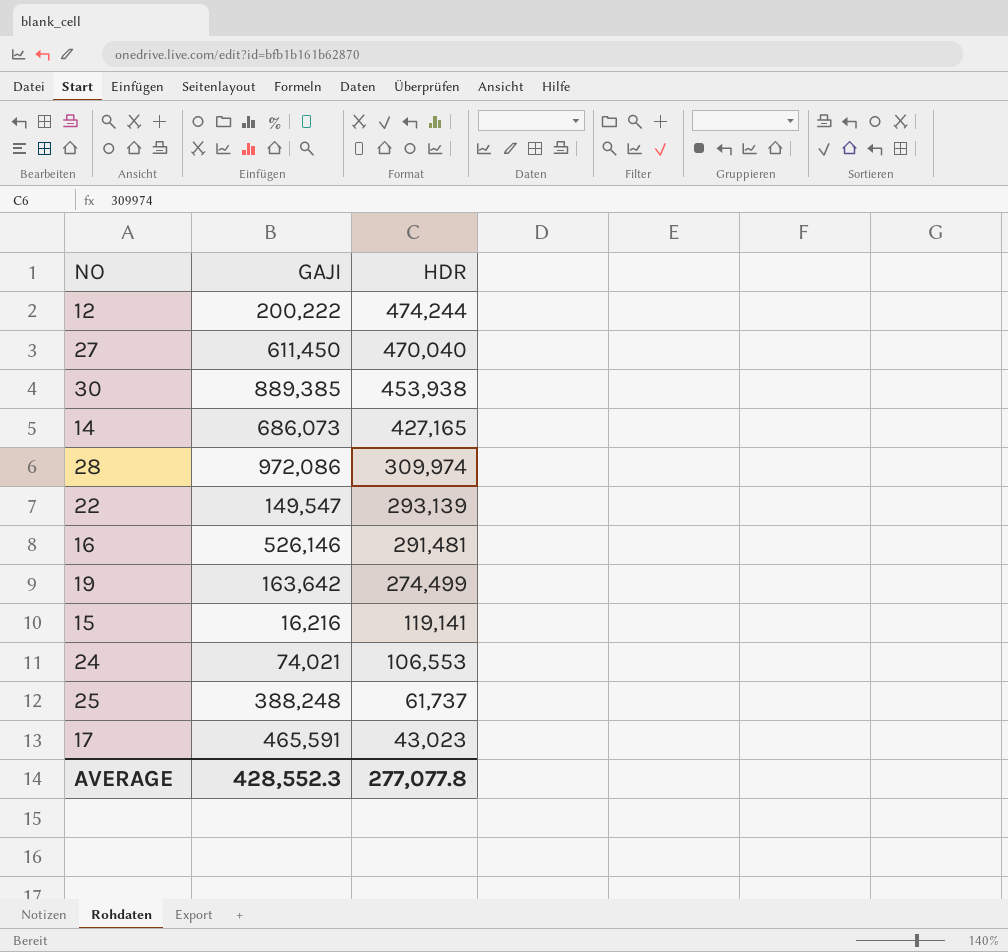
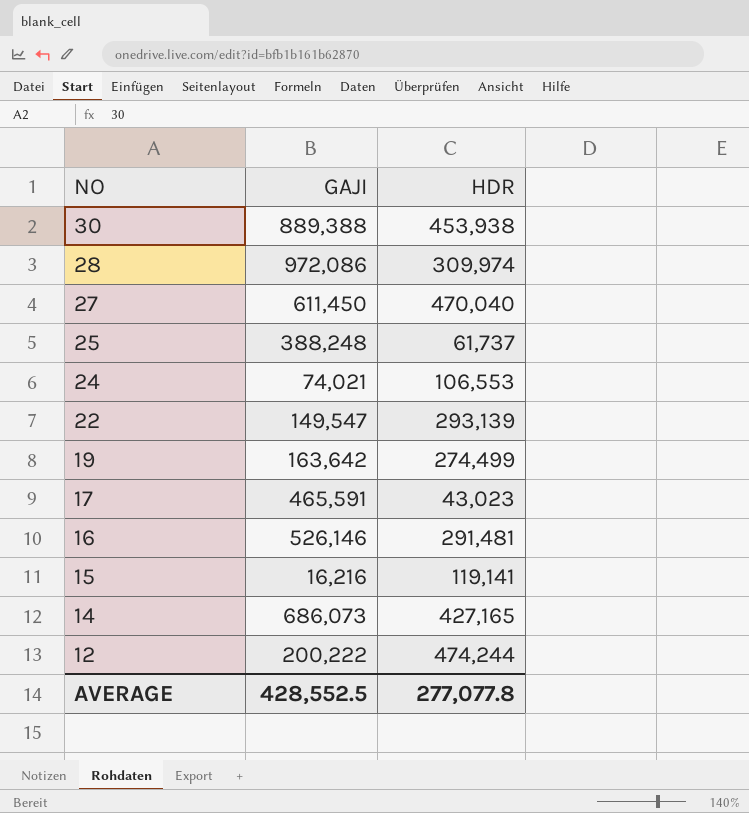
row order: HDR descending -> NO descending
30 | GAJI: 889,385 -> 889,388
AVERAGE | GAJI: 428,552.3 -> 428,552.5

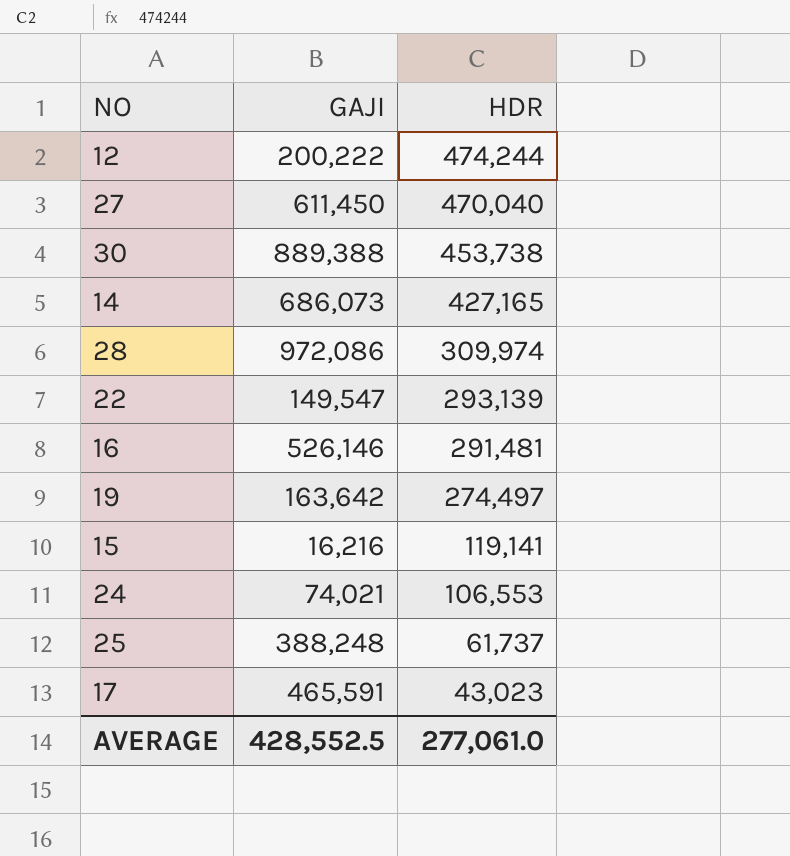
row order: NO descending -> HDR descending
30 | HDR: 453,938 -> 453,738
19 | HDR: 274,499 -> 274,497
AVERAGE | HDR: 277,077.8 -> 277,061.0

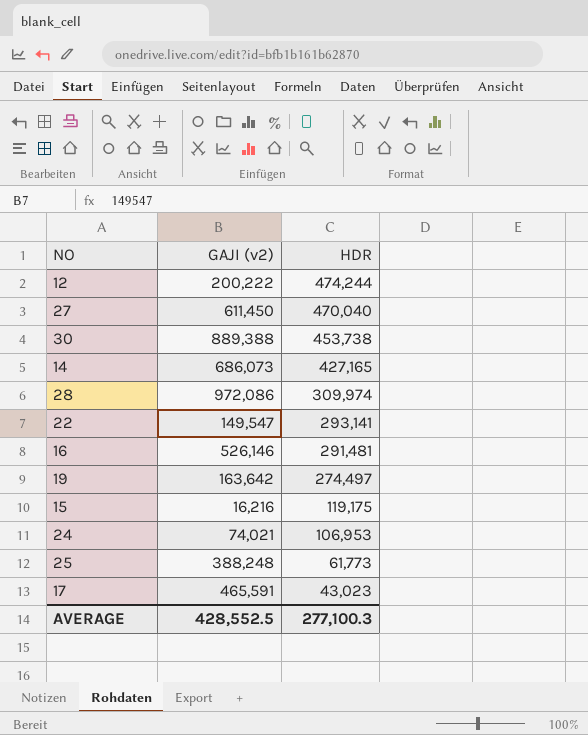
column name: GAJI -> GAJI (v2)
22 | HDR: 293,139 -> 293,141
15 | HDR: 119,141 -> 119,175
24 | HDR: 106,553 -> 106,953
25 | HDR: 61,737 -> 61,773
AVERAGE | HDR: 277,061.0 -> 277,100.3

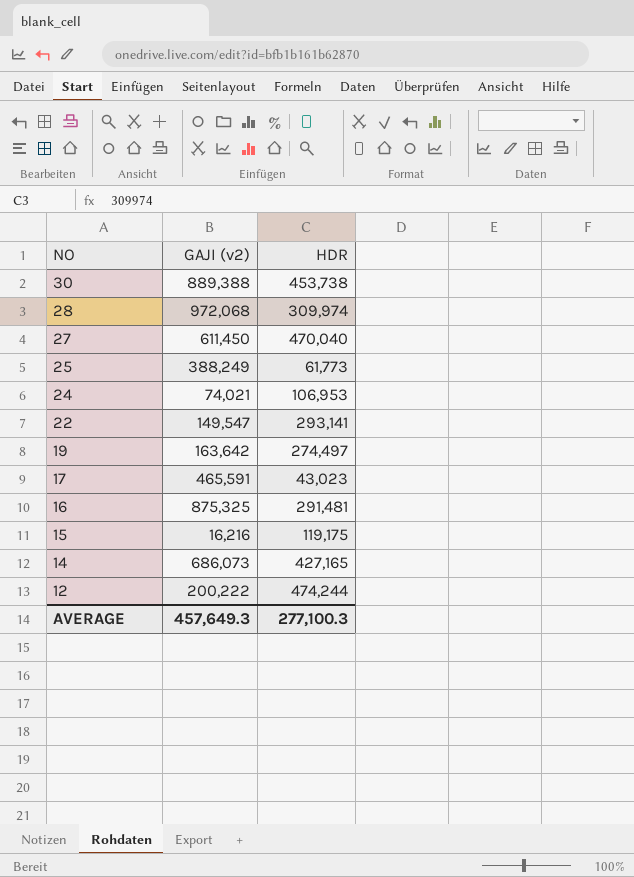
row order: HDR descending -> NO descending
28 | GAJI (v2): 972,086 -> 972,068
25 | GAJI (v2): 388,248 -> 388,249
16 | GAJI (v2): 526,146 -> 875,325
AVERAGE | GAJI (v2): 428,552.5 -> 457,649.3

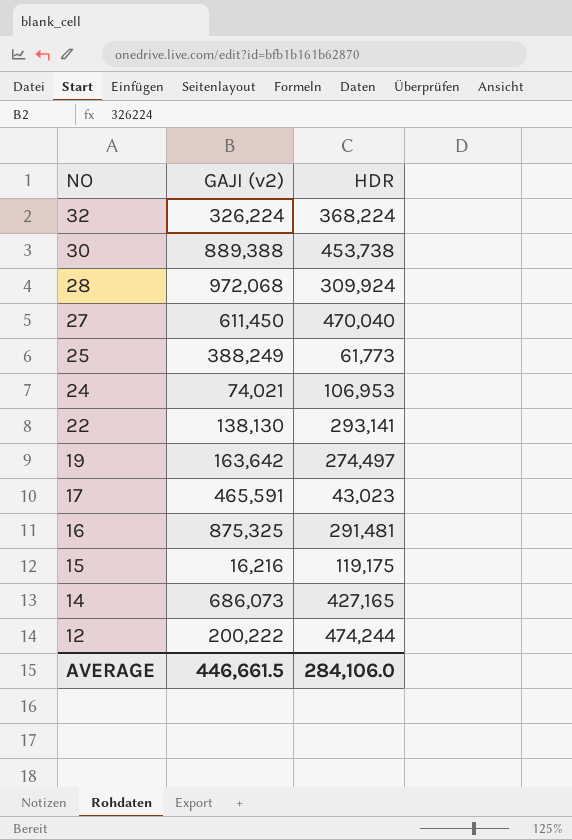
row 32: none -> 326,224 | 368,224
28 | HDR: 309,974 -> 309,924
22 | GAJI (v2): 149,547 -> 138,130
AVERAGE | GAJI (v2): 457,649.3 -> 446,661.5
AVERAGE | HDR: 277,100.3 -> 284,106.0

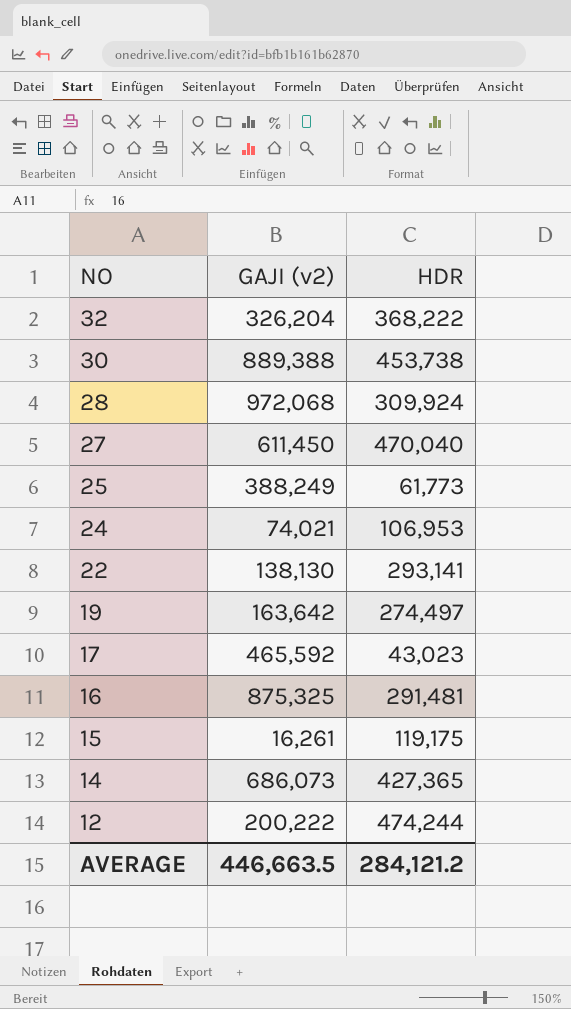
32 | GAJI (v2): 326,224 -> 326,204
32 | HDR: 368,224 -> 368,222
17 | GAJI (v2): 465,591 -> 465,592
15 | GAJI (v2): 16,216 -> 16,261
14 | HDR: 427,165 -> 427,365
AVERAGE | GAJI (v2): 446,661.5 -> 446,663.5
AVERAGE | HDR: 284,106.0 -> 284,121.2

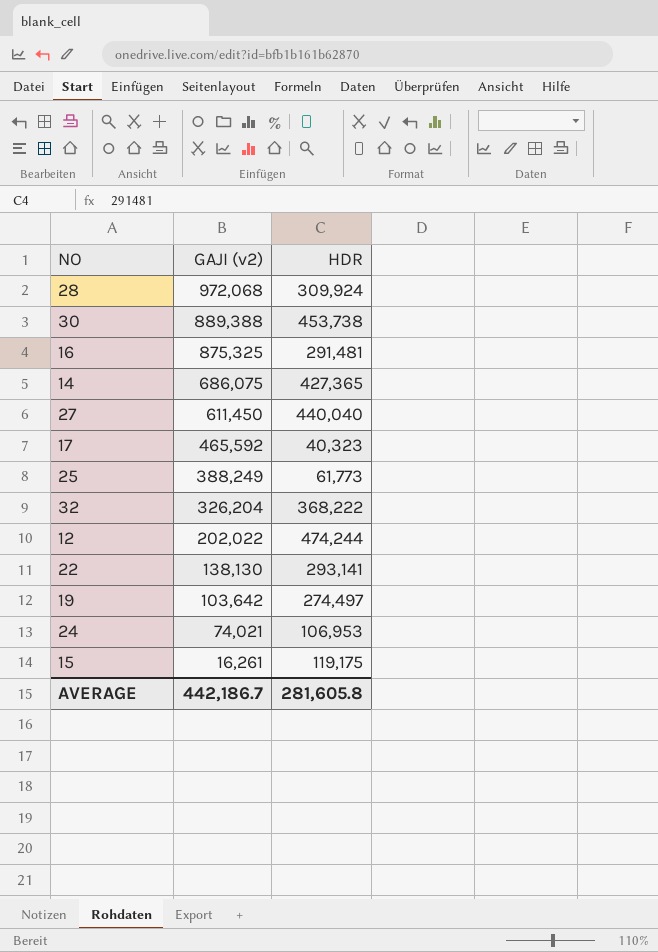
row order: NO descending -> GAJI (v2) descending
14 | GAJI (v2): 686,073 -> 686,075
27 | HDR: 470,040 -> 440,040
17 | HDR: 43,023 -> 40,323
12 | GAJI (v2): 200,222 -> 202,022
19 | GAJI (v2): 163,642 -> 103,642
AVERAGE | GAJI (v2): 446,663.5 -> 442,186.7
AVERAGE | HDR: 284,121.2 -> 281,605.8

